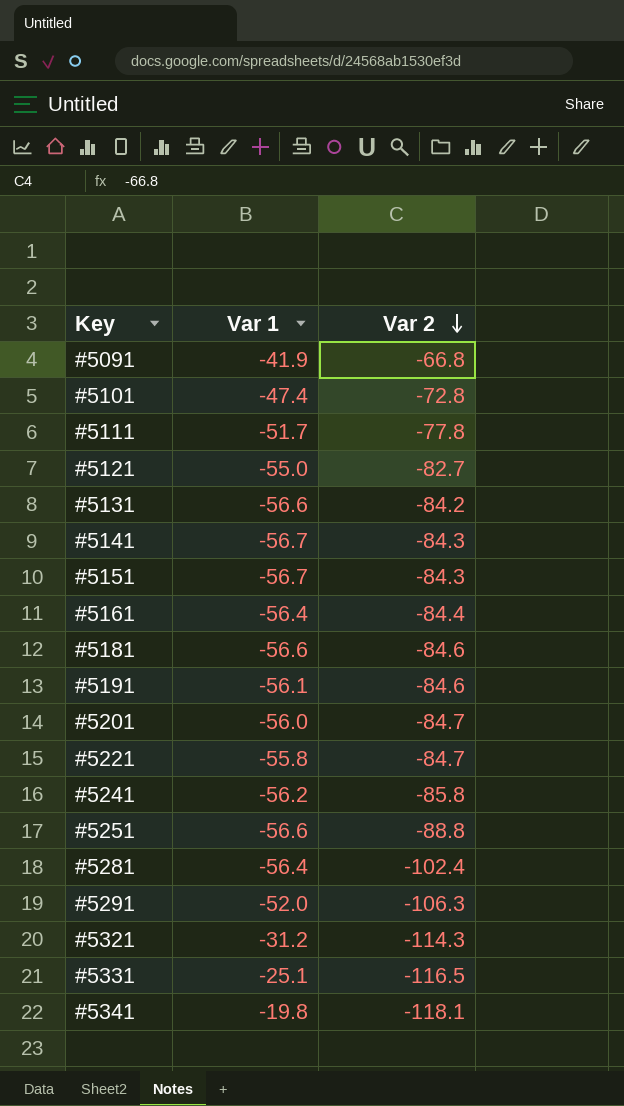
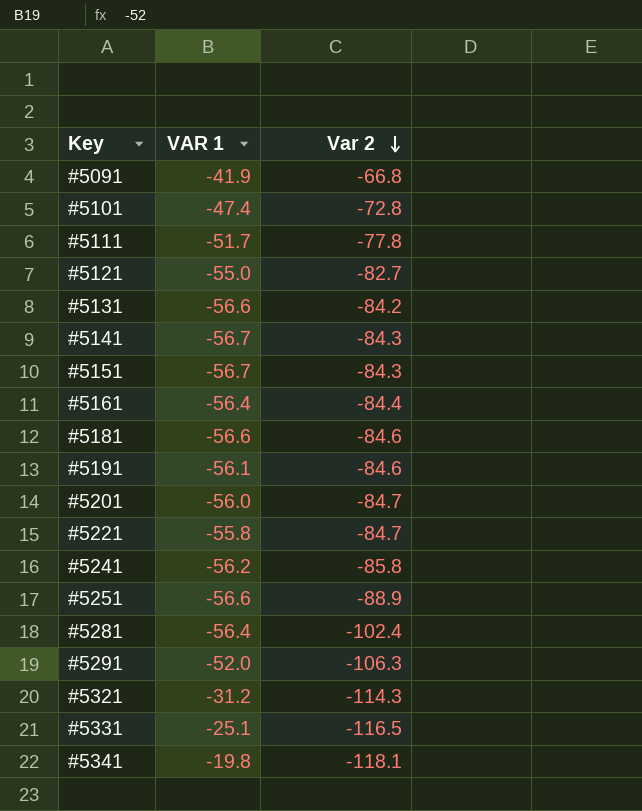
column name: Var 1 -> VAR 1
#5251 | Var 2: -88.8 -> -88.9

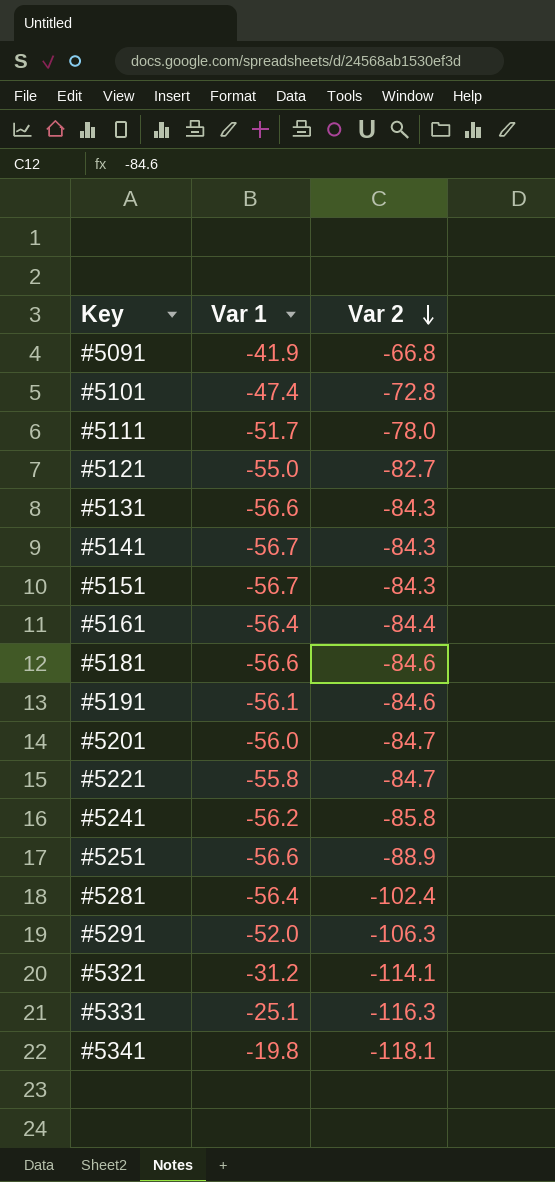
column name: VAR 1 -> Var 1
#5111 | Var 2: -77.8 -> -78.0
#5131 | Var 2: -84.2 -> -84.3
#5321 | Var 2: -114.3 -> -114.1
#5331 | Var 2: -116.5 -> -116.3

